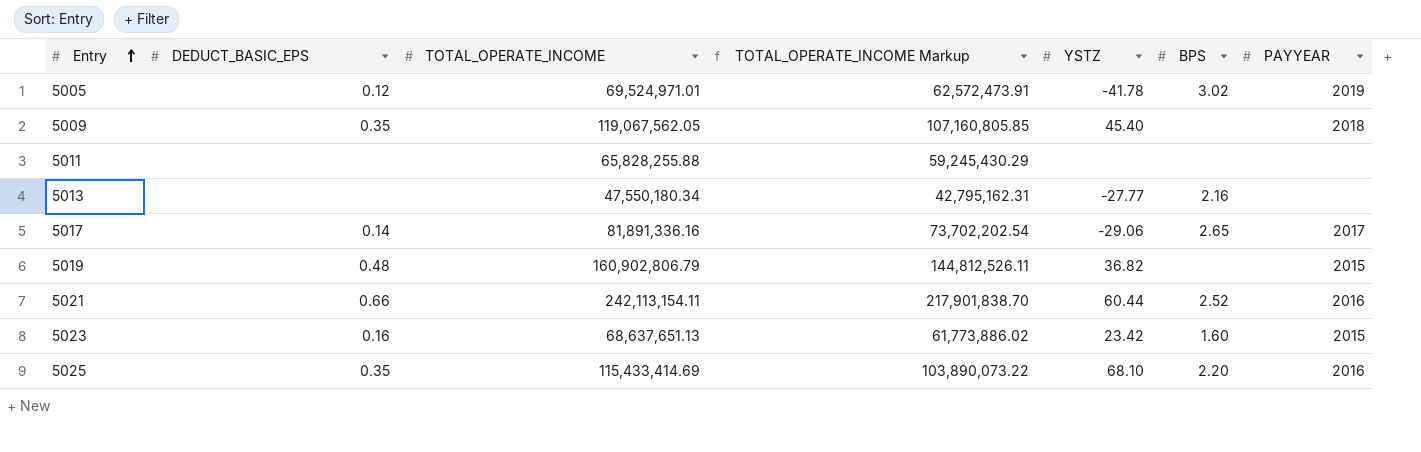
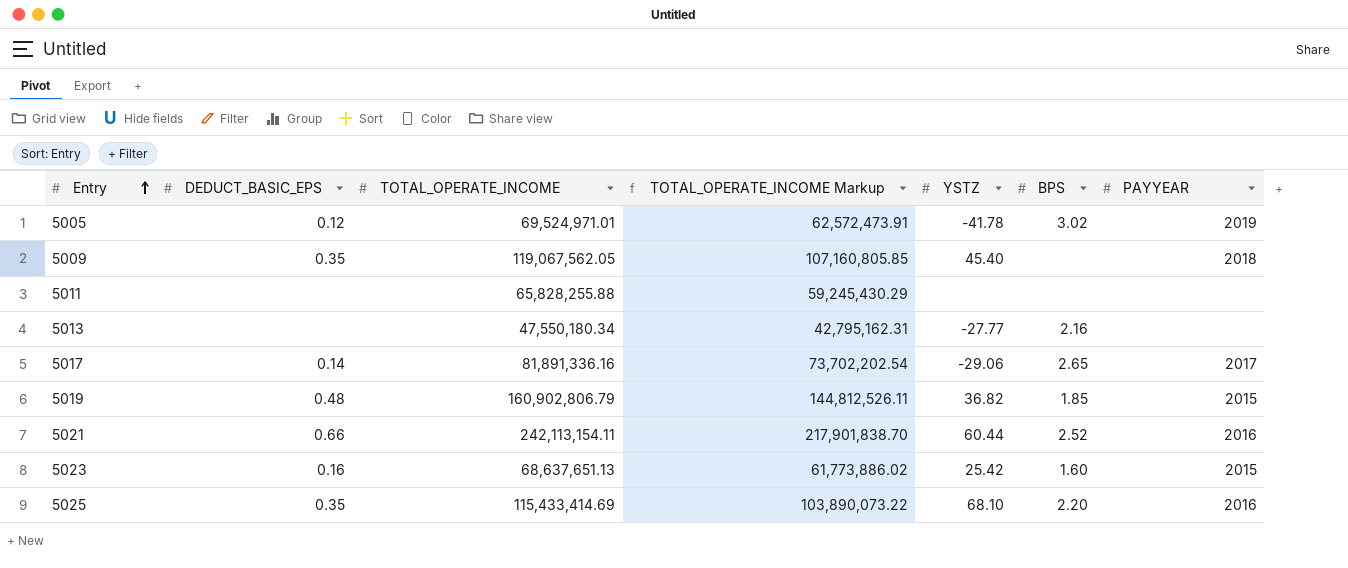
5019 | BPS: none -> 1.85
5023 | YSTZ: 23.42 -> 25.42

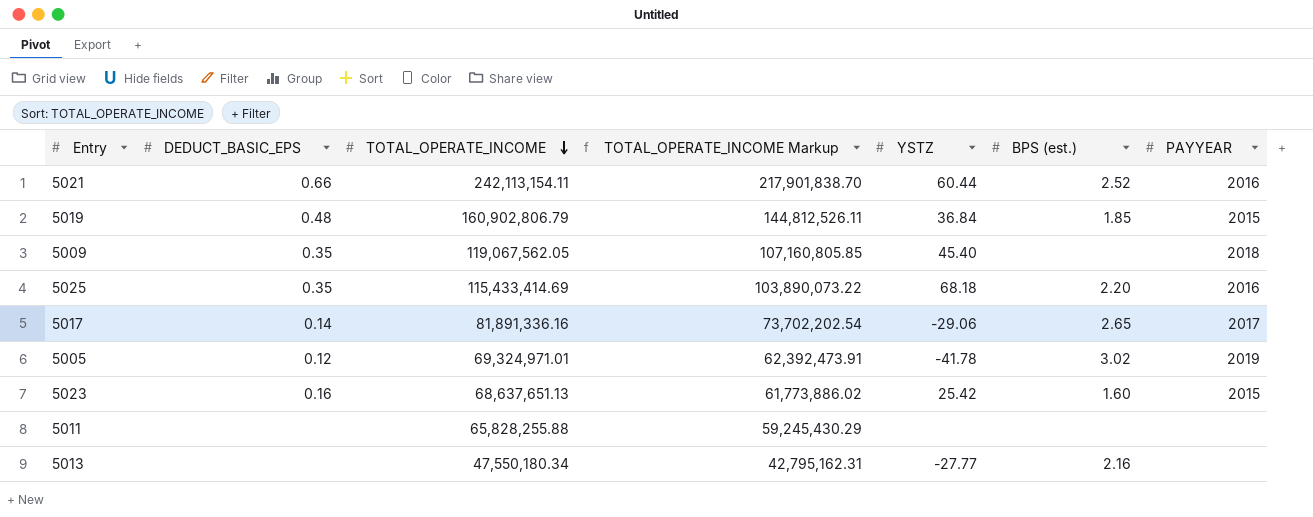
row order: Entry ascending -> TOTAL_OPERATE_INCOME descending
column name: BPS -> BPS (est.)
5019 | YSTZ: 36.82 -> 36.84
5025 | YSTZ: 68.10 -> 68.18
5005 | TOTAL_OPERATE_INCOME: 69,524,971.01 -> 69,324,971.01
5005 | TOTAL_OPERATE_INCOME Markup: 62,572,473.91 -> 62,392,473.91

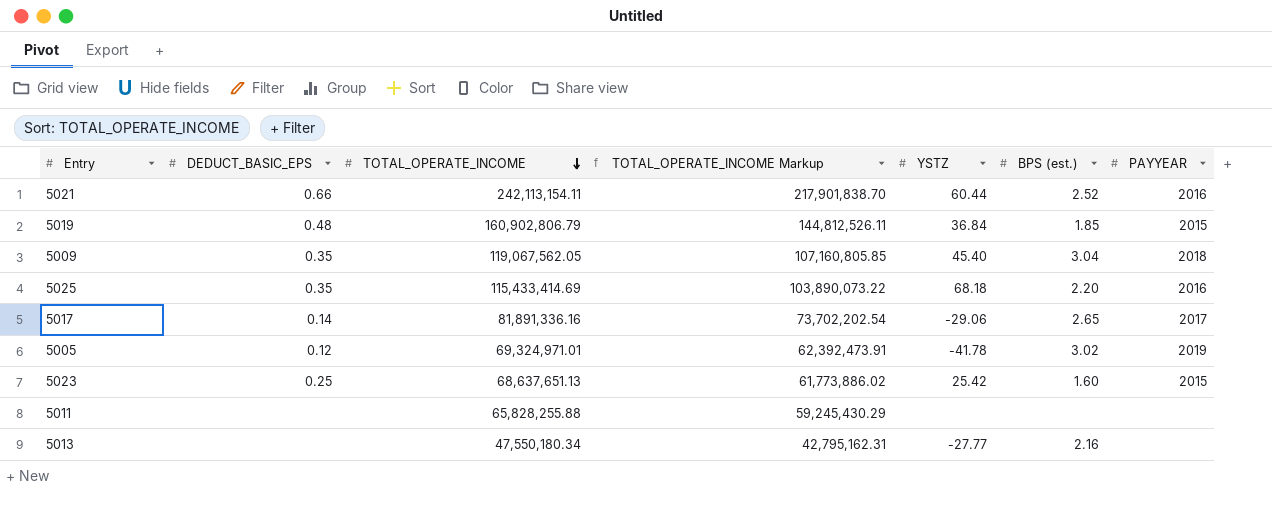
5009 | BPS (est.): none -> 3.04
5023 | DEDUCT_BASIC_EPS: 0.16 -> 0.25

